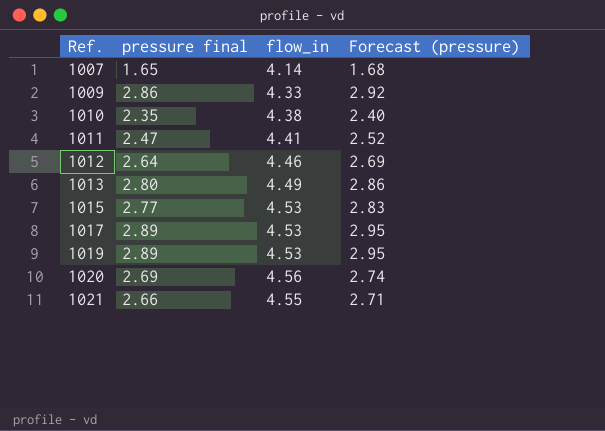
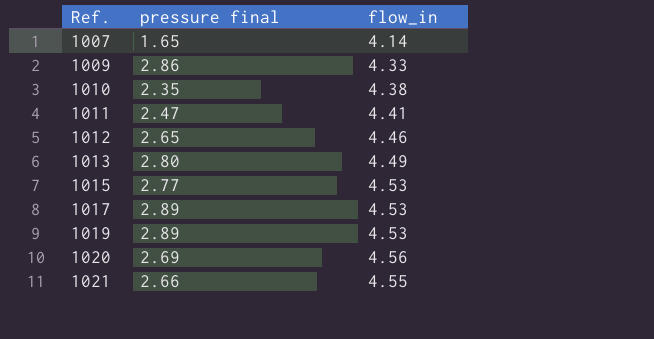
column Forecast (pressure) | formula: [pressure final] * 1.02 -> none
1012 | pressure final: 2.64 -> 2.65

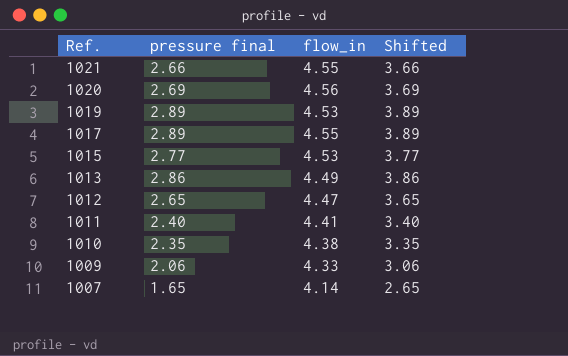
row order: Ref. ascending -> Ref. descending
column Shifted | formula: none -> [pressure final] + 1
1017 | flow_in: 4.53 -> 4.55
1013 | pressure final: 2.80 -> 2.86
1012 | flow_in: 4.46 -> 4.47
1011 | pressure final: 2.47 -> 2.40
1009 | pressure final: 2.86 -> 2.06

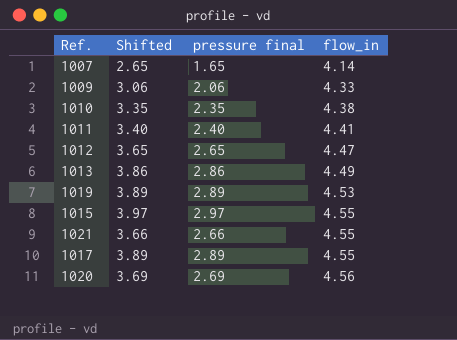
row order: Ref. descending -> flow_in ascending
column Shifted | position: 4 -> 2
1015 | Shifted: 3.77 -> 3.97
1015 | pressure final: 2.77 -> 2.97
1015 | flow_in: 4.53 -> 4.55

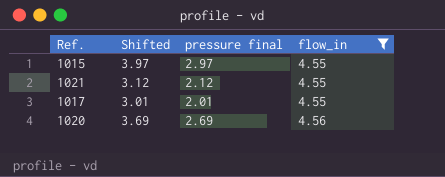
filter: none -> flow_in >= 4.55
1021 | Shifted: 3.66 -> 3.12
1021 | pressure final: 2.66 -> 2.12
1017 | Shifted: 3.89 -> 3.01
1017 | pressure final: 2.89 -> 2.01

